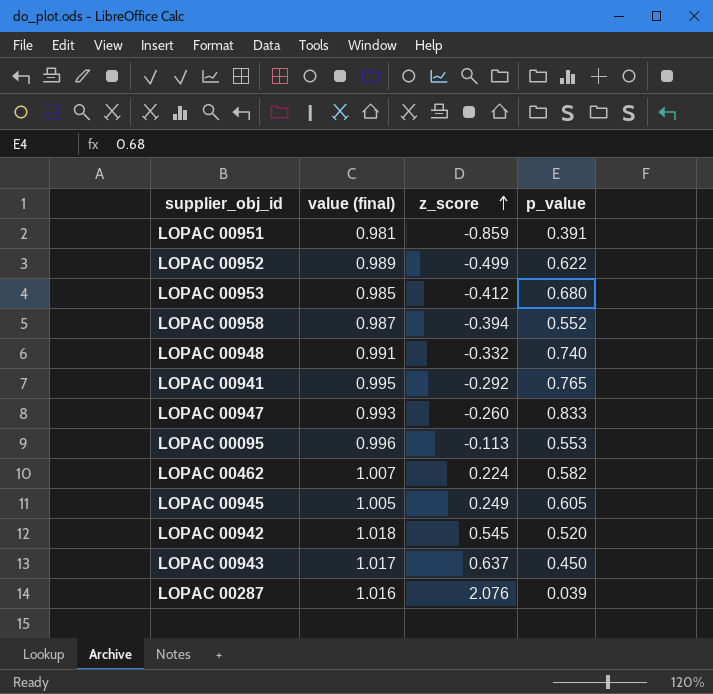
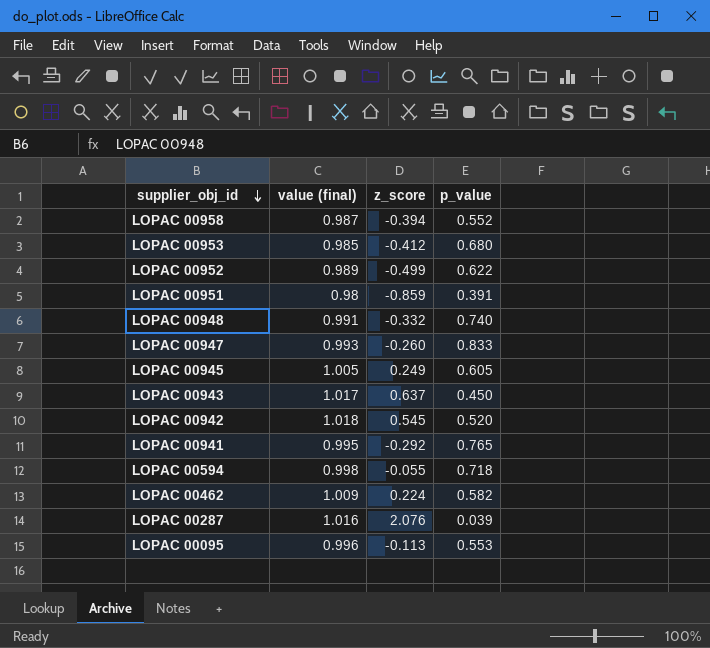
row order: z_score ascending -> supplier_obj_id descending
LOPAC 00951 | value (final): 0.981 -> 0.98
row LOPAC 00594: none -> 0.998 | -0.055 | 0.718
LOPAC 00462 | value (final): 1.007 -> 1.009

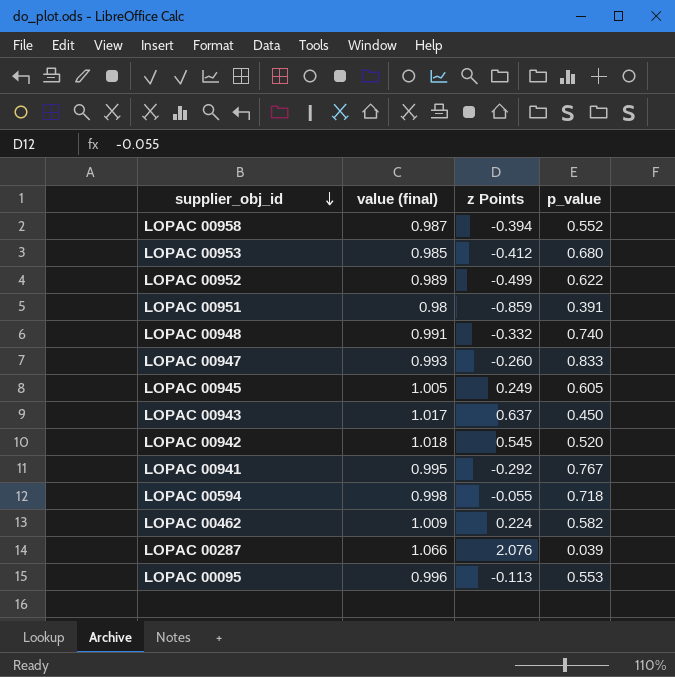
column name: z_score -> z Points
LOPAC 00941 | p_value: 0.765 -> 0.767
LOPAC 00287 | value (final): 1.016 -> 1.066

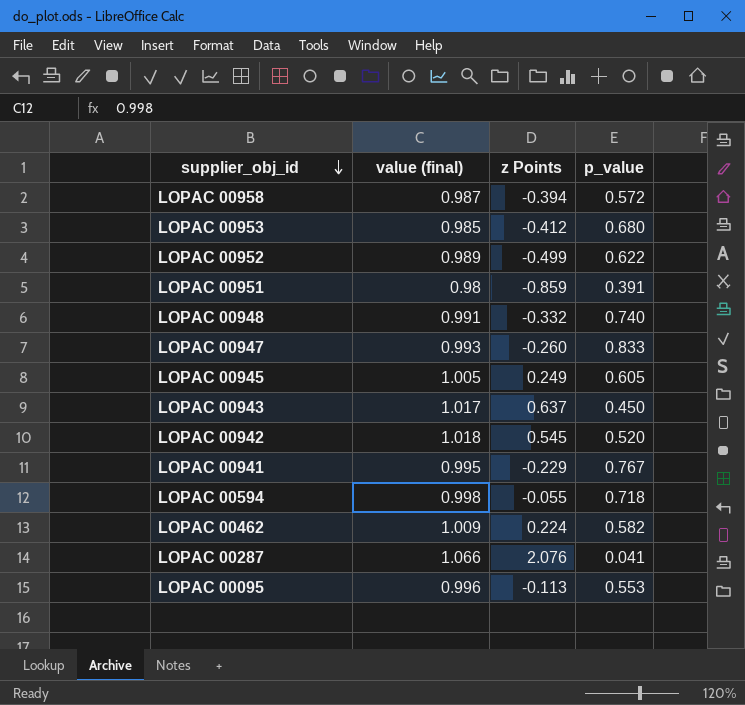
LOPAC 00958 | p_value: 0.552 -> 0.572
LOPAC 00941 | z Points: -0.292 -> -0.229
LOPAC 00287 | p_value: 0.039 -> 0.041

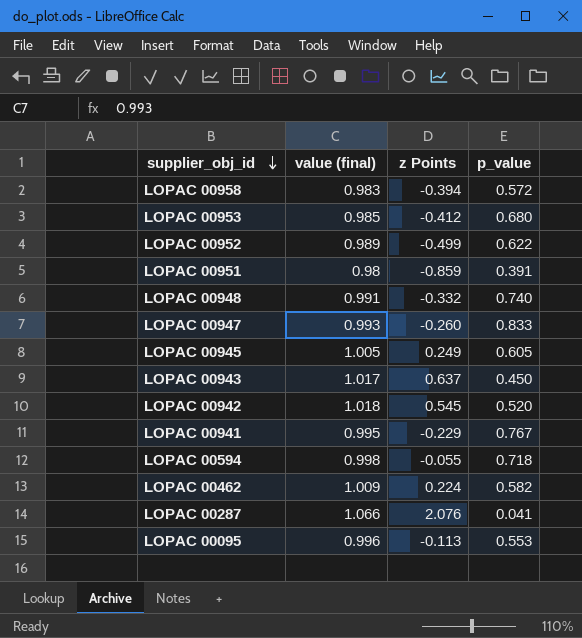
LOPAC 00958 | value (final): 0.987 -> 0.983

